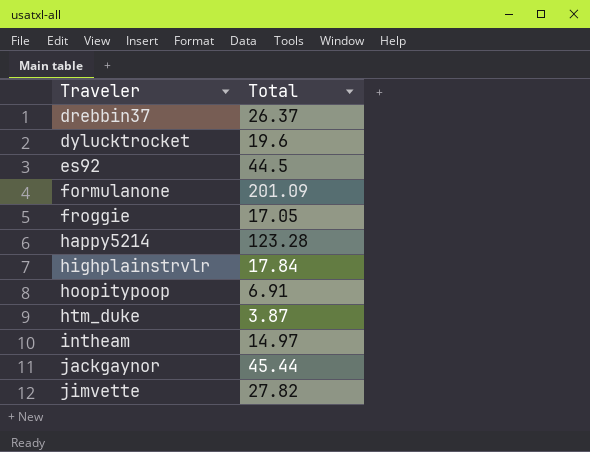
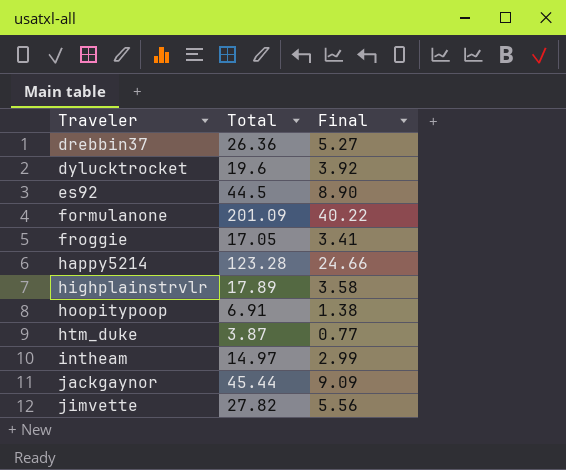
column Final | formula: none -> [Total] * 0.2
drebbin37 | Total: 26.37 -> 26.36
highplainstrvlr | Total: 17.84 -> 17.89

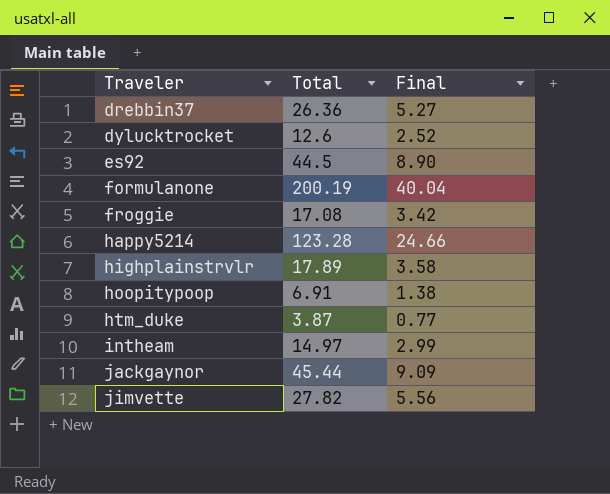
dylucktrocket | Total: 19.6 -> 12.6
dylucktrocket | Final: 3.92 -> 2.52
formulanone | Total: 201.09 -> 200.19
formulanone | Final: 40.22 -> 40.04
froggie | Total: 17.05 -> 17.08
froggie | Final: 3.41 -> 3.42

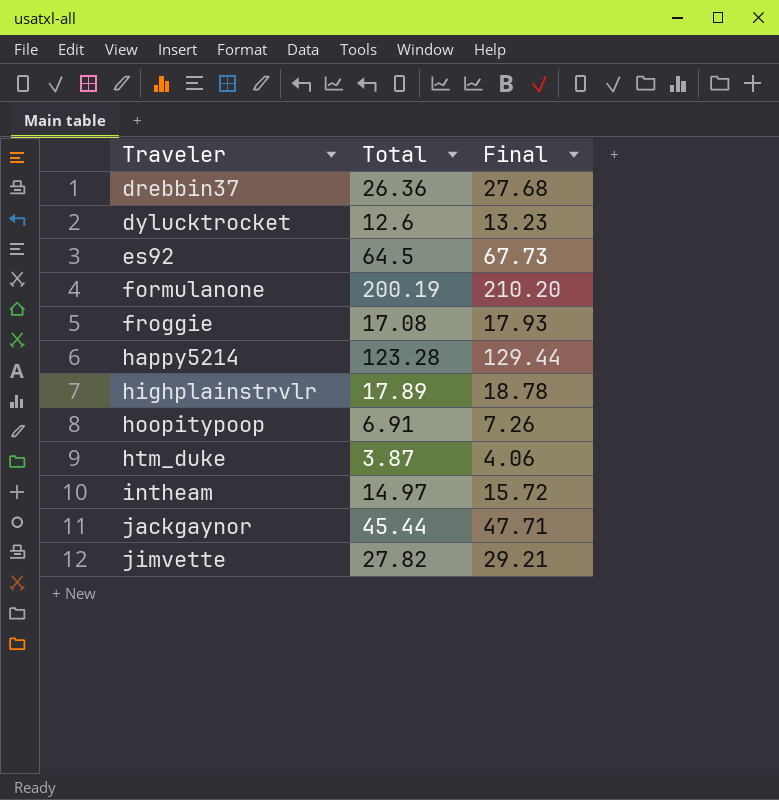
column Final | formula: [Total] * 0.2 -> [Total] * 1.05
es92 | Total: 44.5 -> 64.5

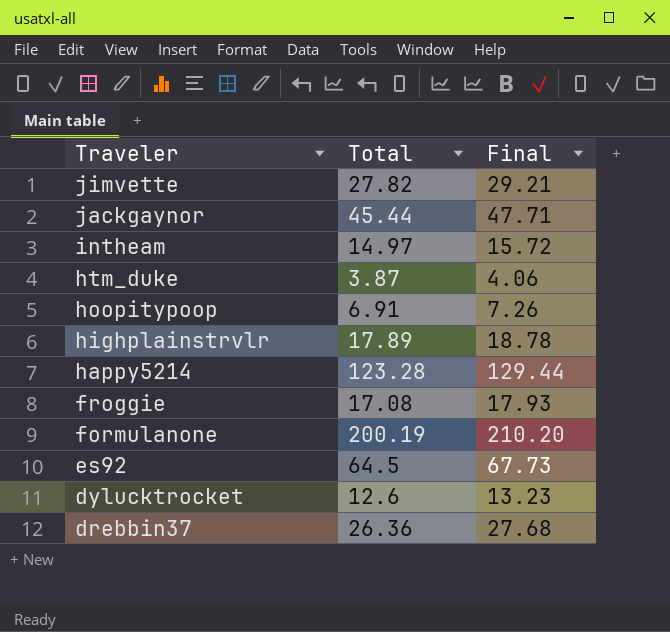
row order: Traveler ascending -> Traveler descending

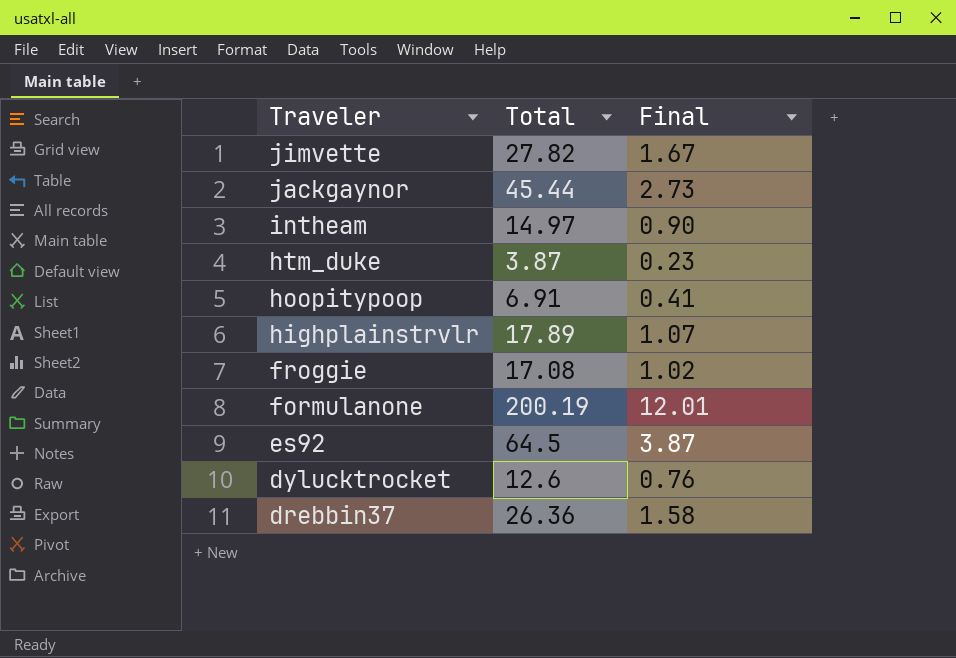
column Final | formula: [Total] * 1.05 -> [Total] * 0.06
row happy5214: 123.28 | 129.44 -> none

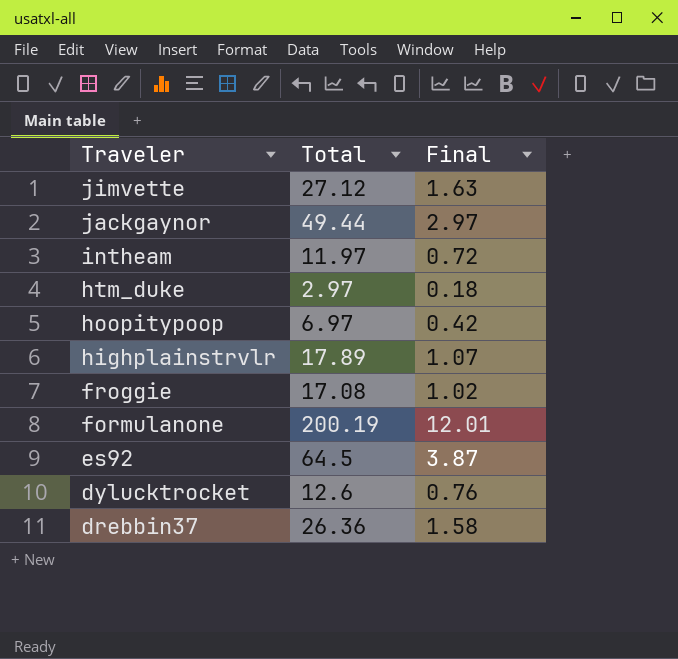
jimvette | Total: 27.82 -> 27.12
jimvette | Final: 1.67 -> 1.63
jackgaynor | Total: 45.44 -> 49.44
jackgaynor | Final: 2.73 -> 2.97
intheam | Total: 14.97 -> 11.97
intheam | Final: 0.90 -> 0.72
htm_duke | Total: 3.87 -> 2.97
htm_duke | Final: 0.23 -> 0.18
hoopitypoop | Total: 6.91 -> 6.97
hoopitypoop | Final: 0.41 -> 0.42

